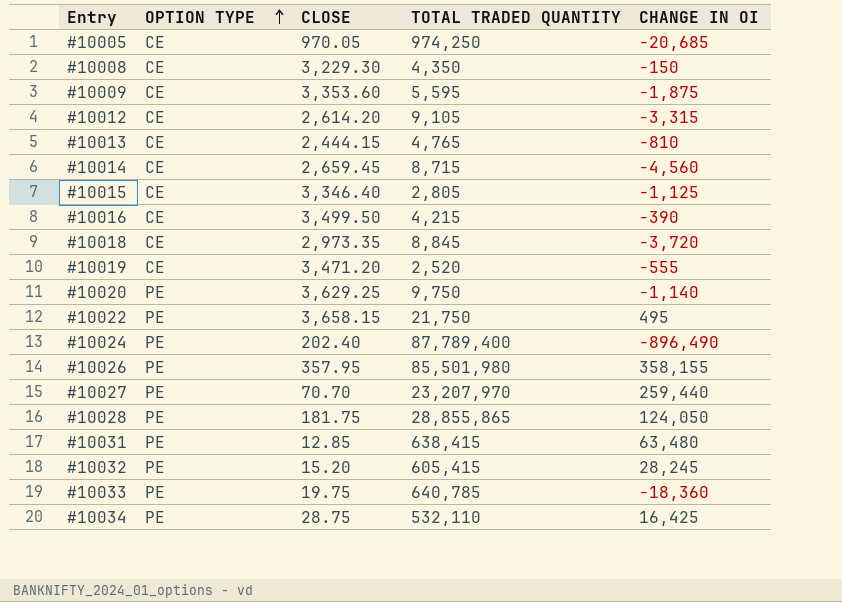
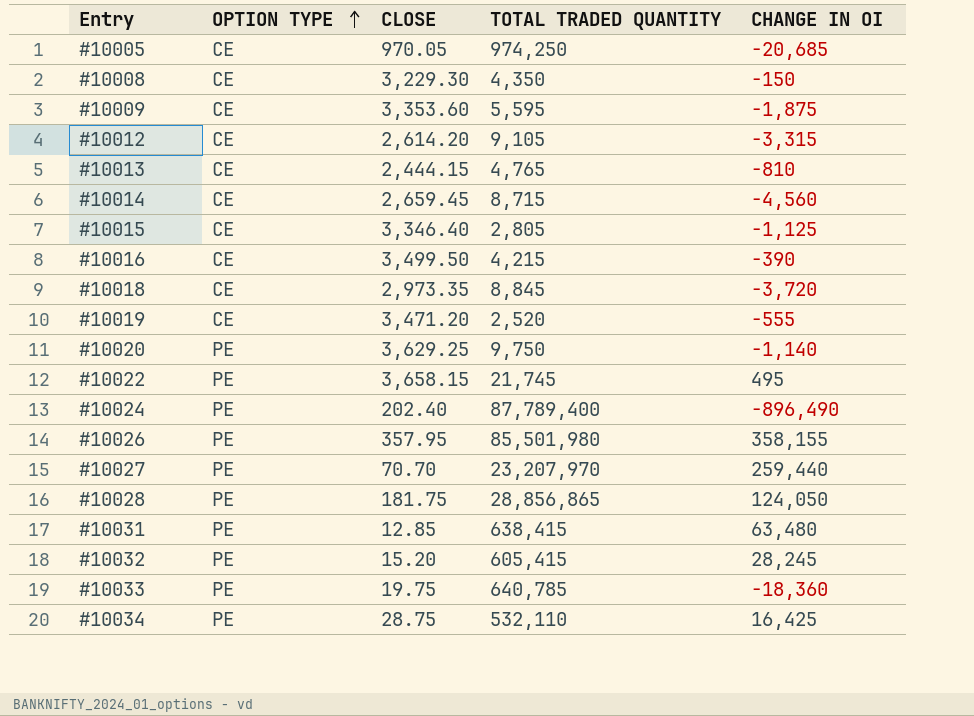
#10022 | TOTAL TRADED QUANTITY: 21,750 -> 21,745
#10028 | TOTAL TRADED QUANTITY: 28,855,865 -> 28,856,865

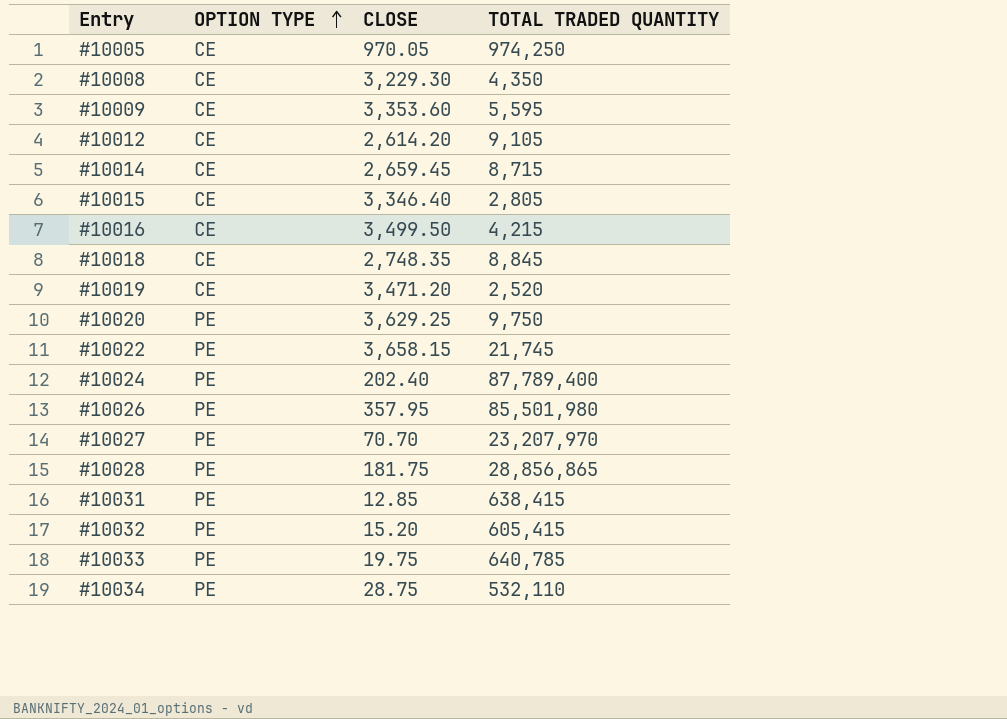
column CHANGE IN OI | position: 5 -> none
row #10013: CE | 2,444.15 | 4,765 | -810 -> none
#10018 | CLOSE: 2,973.35 -> 2,748.35

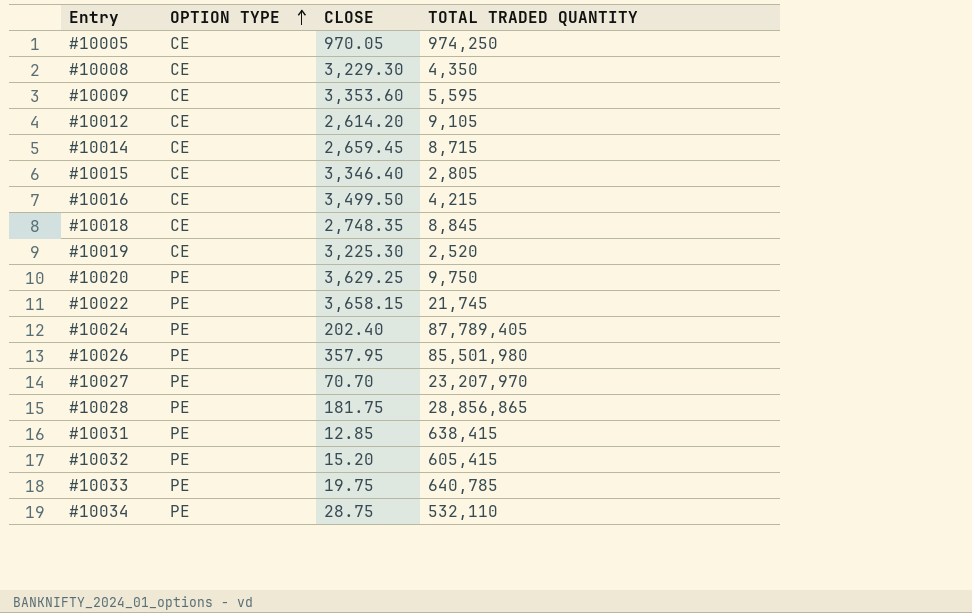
#10019 | CLOSE: 3,471.20 -> 3,225.30
#10024 | TOTAL TRADED QUANTITY: 87,789,400 -> 87,789,405

